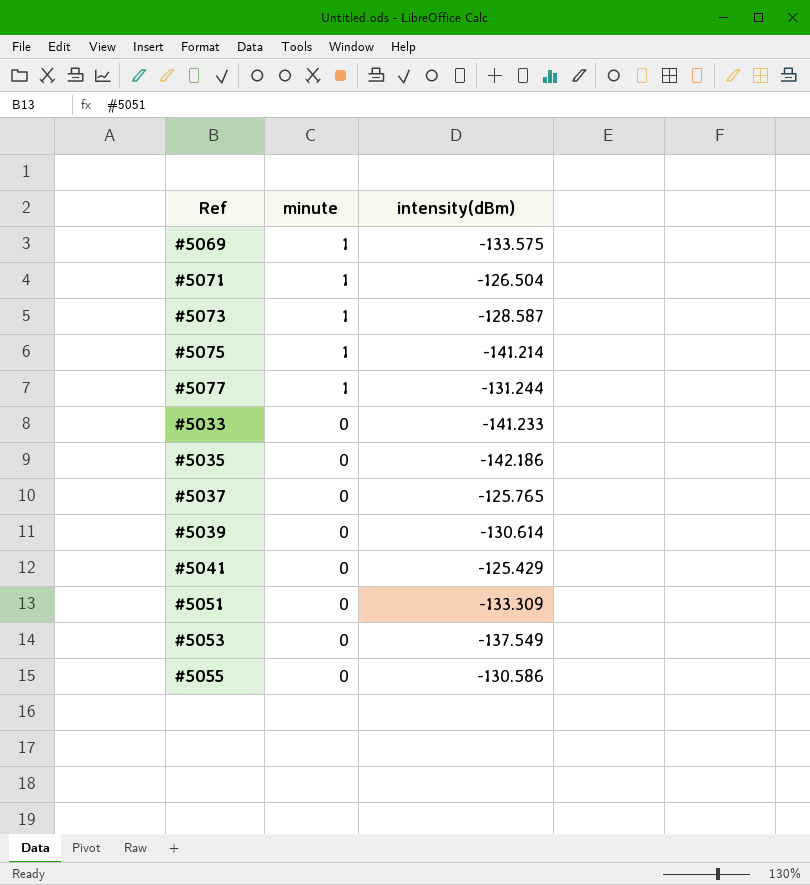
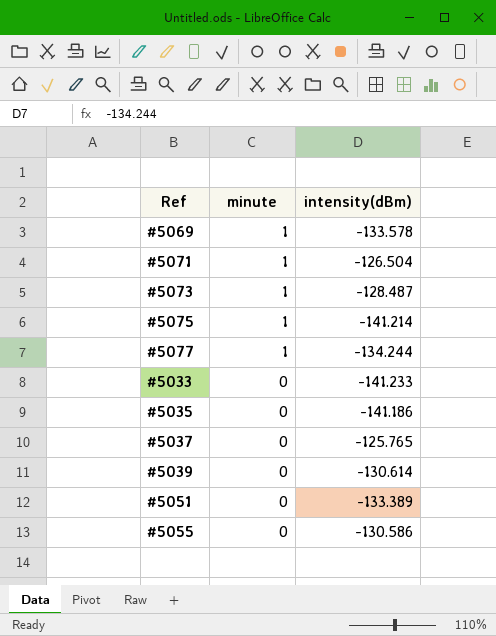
row #5041: 0 | -125.429 -> none
row #5053: 0 | -137.549 -> none
#5069 | intensity(dBm): -133.575 -> -133.578
#5073 | intensity(dBm): -128.587 -> -128.487
#5077 | intensity(dBm): -131.244 -> -134.244
#5035 | intensity(dBm): -142.186 -> -141.186
#5051 | intensity(dBm): -133.309 -> -133.389

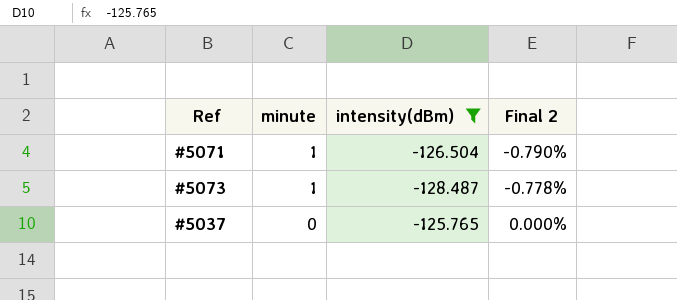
filter: none -> intensity(dBm) >= -128.487
column Final 2 | formula: none -> [minute] / [intensity(dBm)]

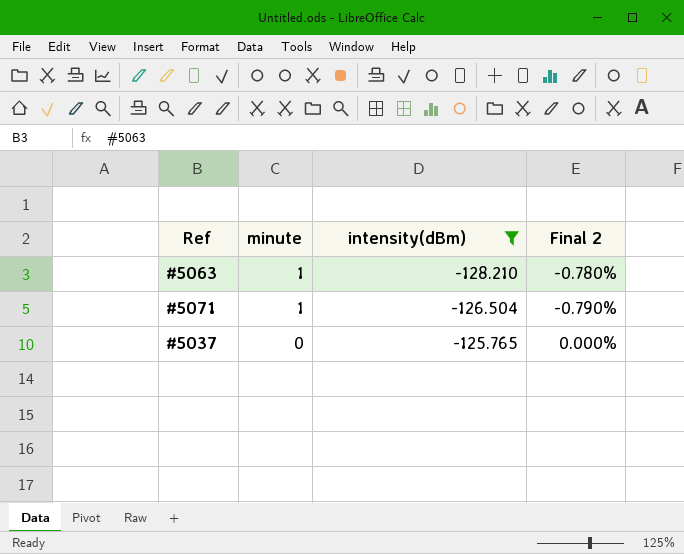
row #5073: 1 | -128.487 | -0.778% -> none
row #5063: none -> 1 | -128.210 | -0.780%

